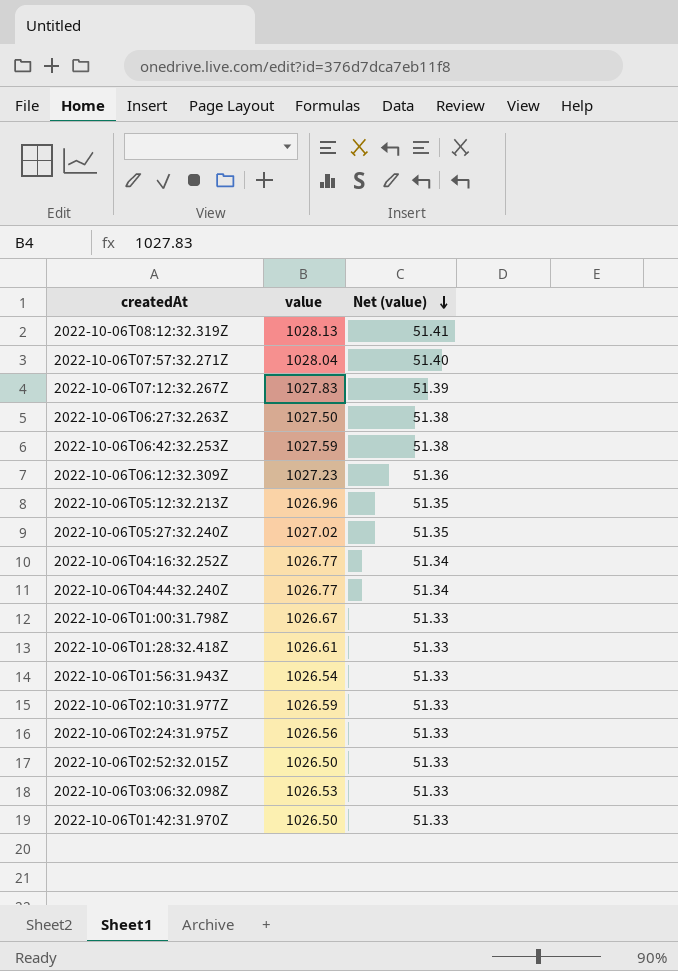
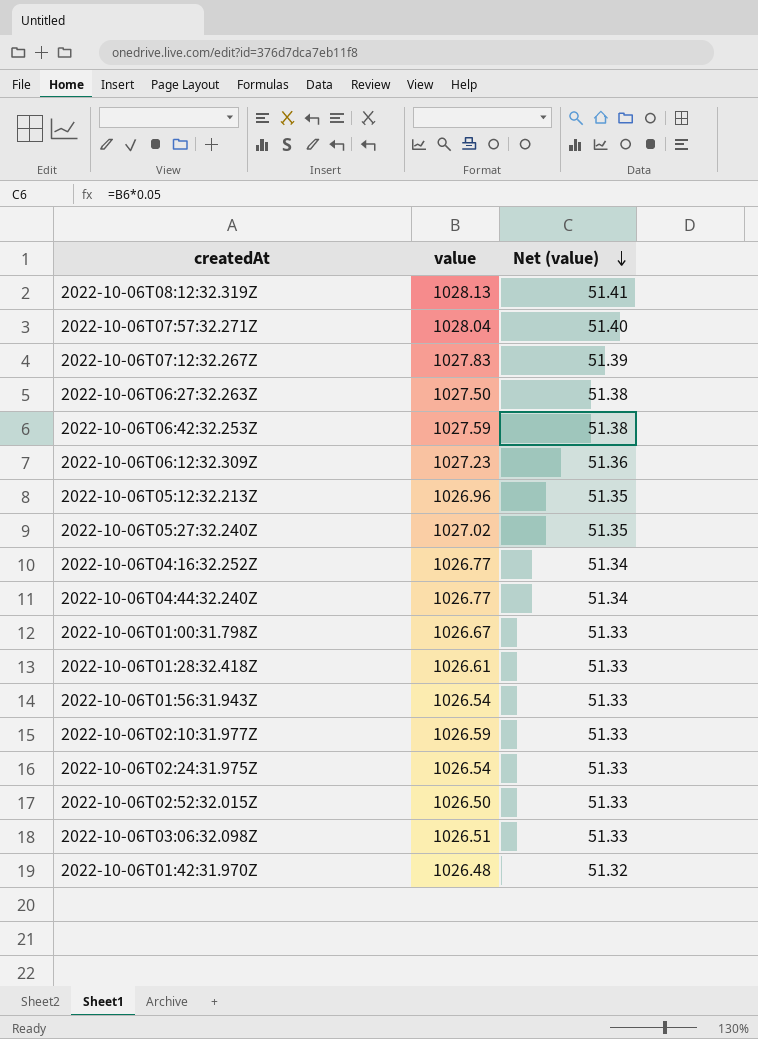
2022-10-06T02:24:31.975Z | value: 1026.56 -> 1026.54
2022-10-06T03:06:32.098Z | value: 1026.53 -> 1026.51
2022-10-06T01:42:31.970Z | value: 1026.50 -> 1026.48
2022-10-06T01:42:31.970Z | Net (value): 51.33 -> 51.32

